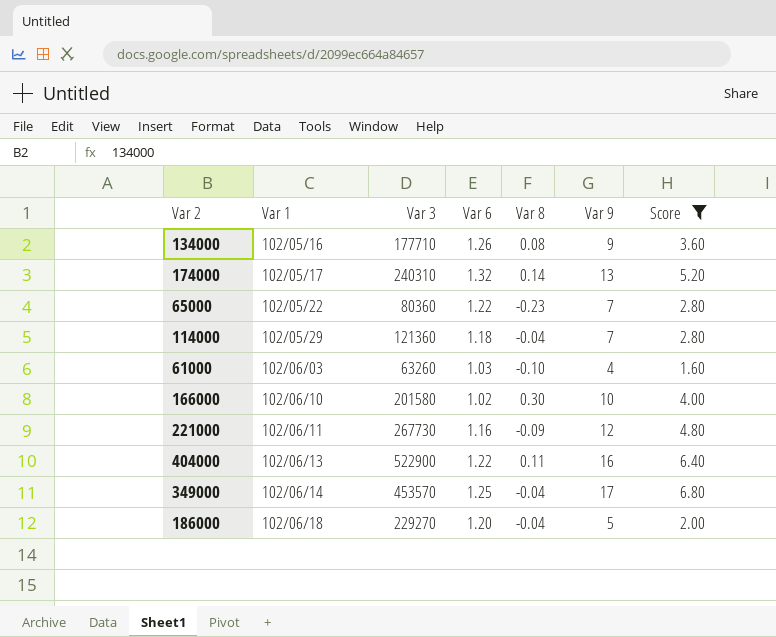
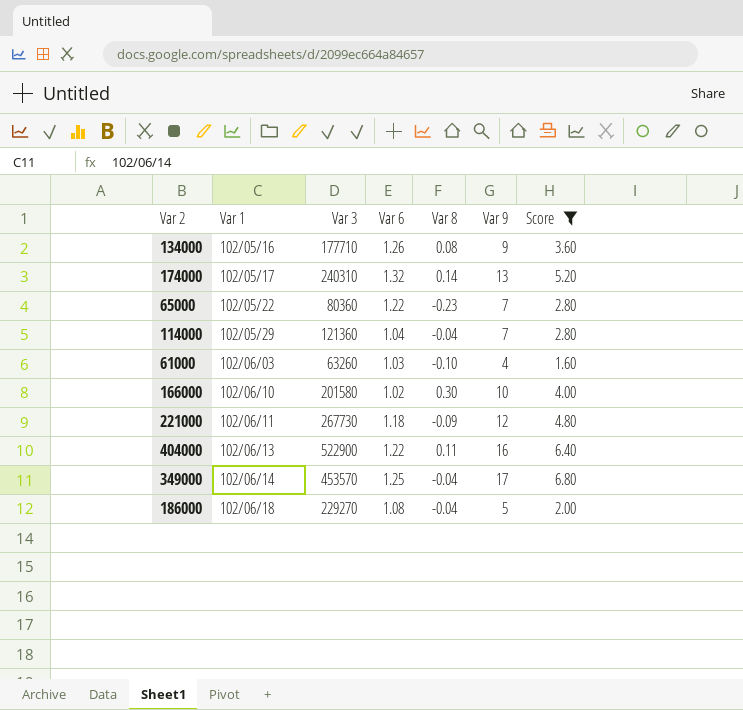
114000 | Var 6: 1.18 -> 1.04
221000 | Var 6: 1.16 -> 1.18
186000 | Var 6: 1.20 -> 1.08

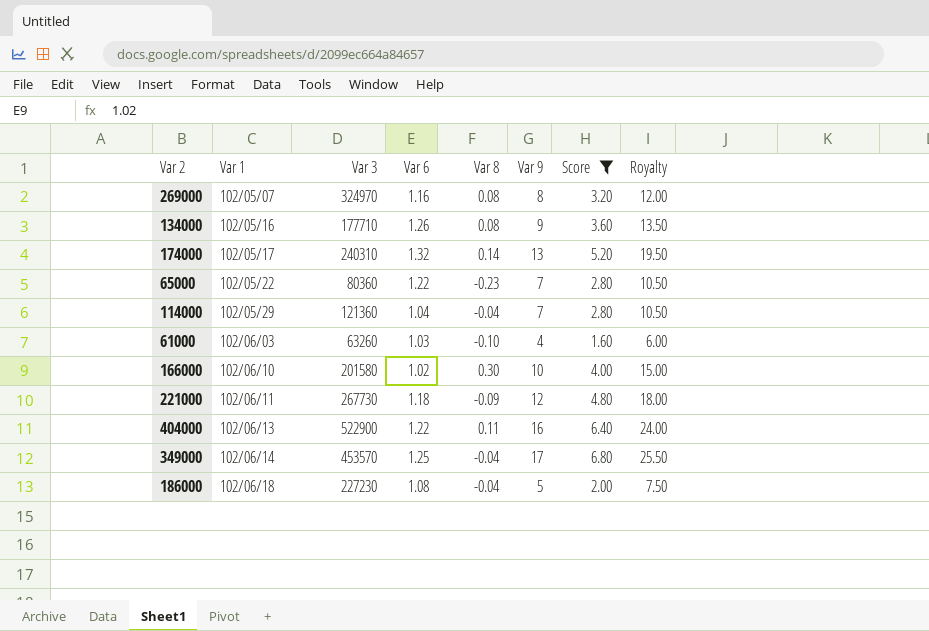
column Royalty | formula: none -> [Var 9] * 1.5
row 269000: none -> 102/05/07 | 324970 | 1.16 | 0.08 | 8 | 3.20 | 12.00
186000 | Var 3: 229270 -> 227230

